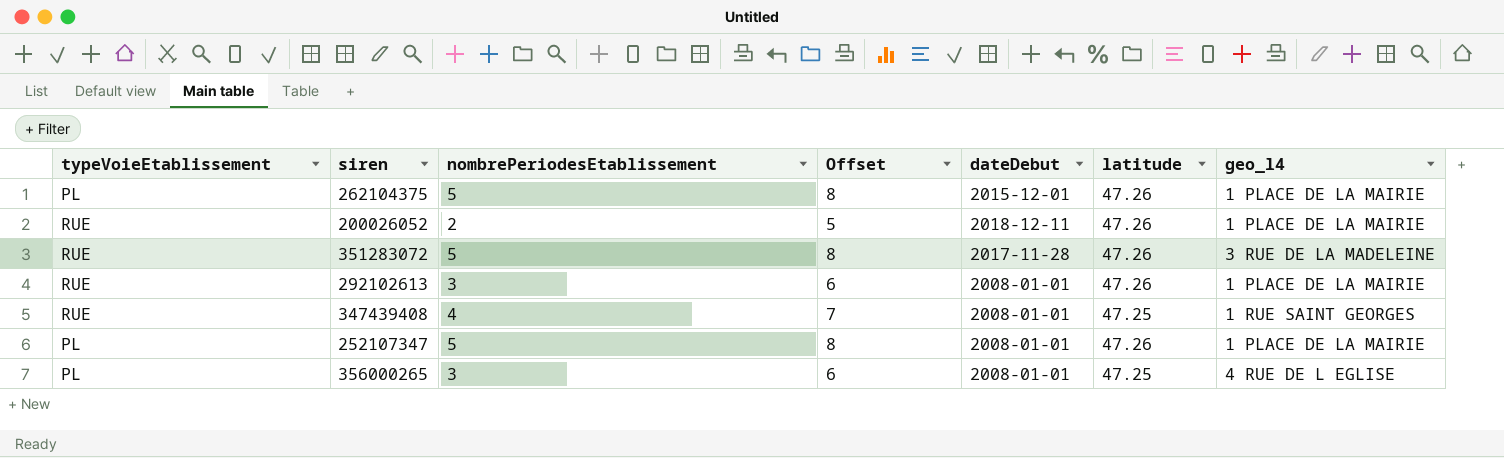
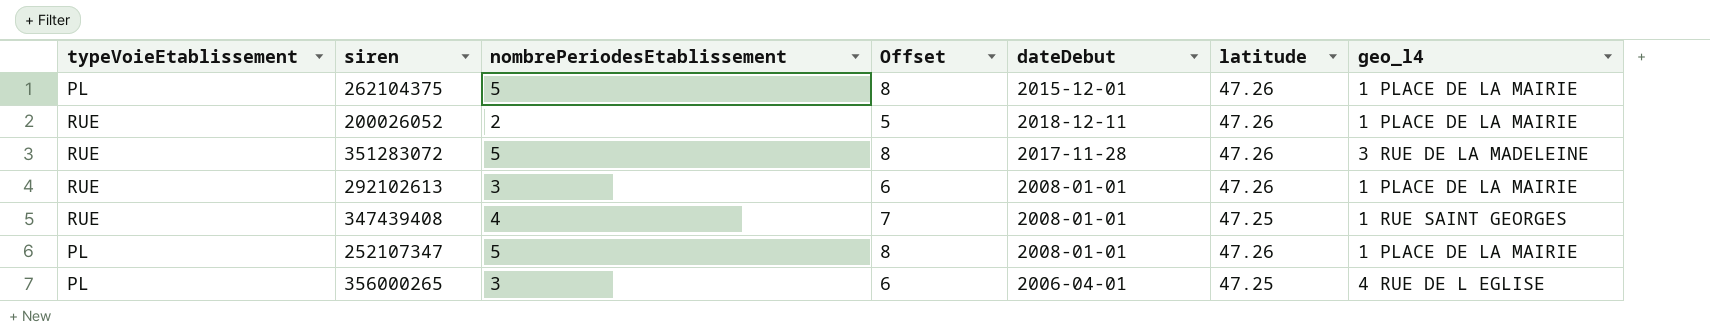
356000265 | dateDebut: 2008-01-01 -> 2006-04-01

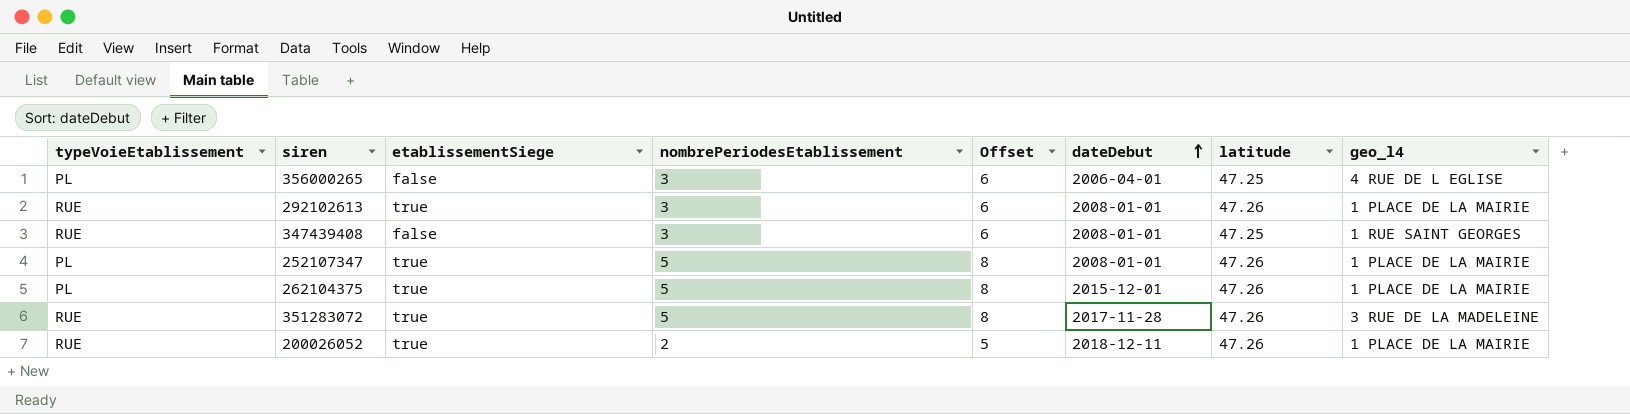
row order: none -> dateDebut ascending
column etablissementSiege | position: none -> 3
347439408 | nombrePeriodesEtablissement: 4 -> 3
347439408 | Offset: 7 -> 6

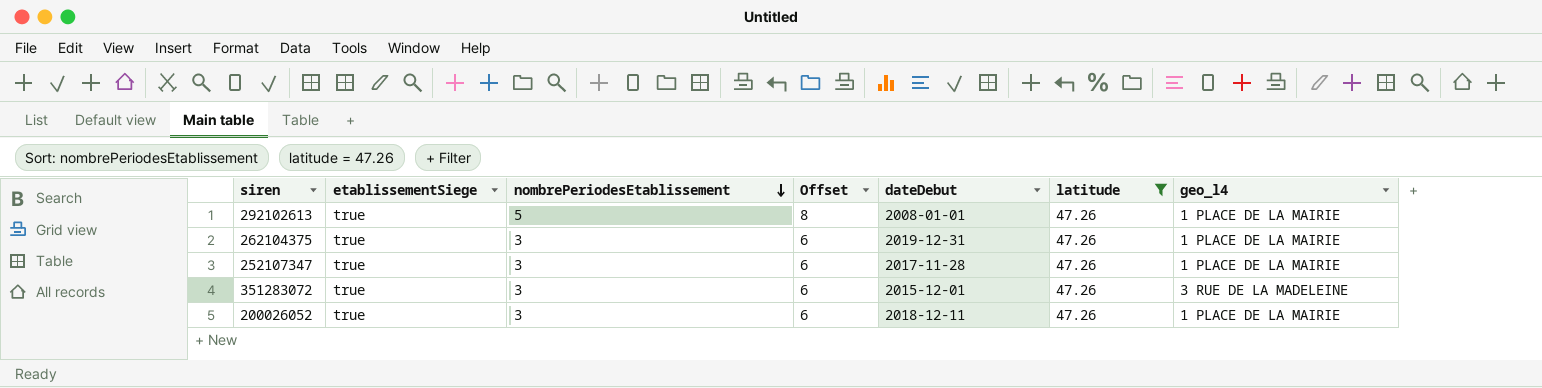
filter: none -> latitude = 47.26
row order: dateDebut ascending -> nombrePeriodesEtablissement descending
column typeVoieEtablissement | position: 1 -> none
292102613 | nombrePeriodesEtablissement: 3 -> 5
292102613 | Offset: 6 -> 8
262104375 | nombrePeriodesEtablissement: 5 -> 3
262104375 | Offset: 8 -> 6
262104375 | dateDebut: 2015-12-01 -> 2019-12-31
252107347 | nombrePeriodesEtablissement: 5 -> 3
252107347 | Offset: 8 -> 6
252107347 | dateDebut: 2008-01-01 -> 2017-11-28
351283072 | nombrePeriodesEtablissement: 5 -> 3
351283072 | Offset: 8 -> 6
351283072 | dateDebut: 2017-11-28 -> 2015-12-01
200026052 | nombrePeriodesEtablissement: 2 -> 3
200026052 | Offset: 5 -> 6

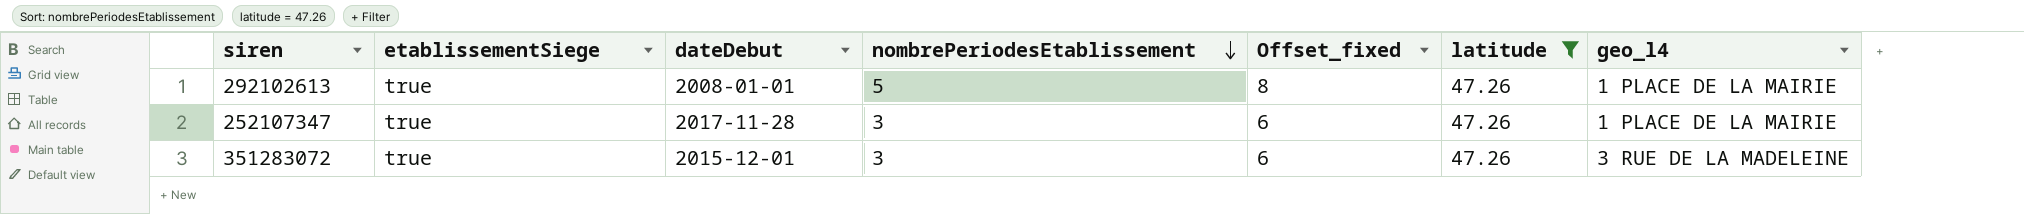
column dateDebut | position: 5 -> 3
column name: Offset -> Offset_fixed
row 262104375: true | 3 | 6 | 2019-12-31 | 47.26 | 1 PLACE DE LA MAIRIE -> none
row 200026052: true | 3 | 6 | 2018-12-11 | 47.26 | 1 PLACE DE LA MAIRIE -> none

